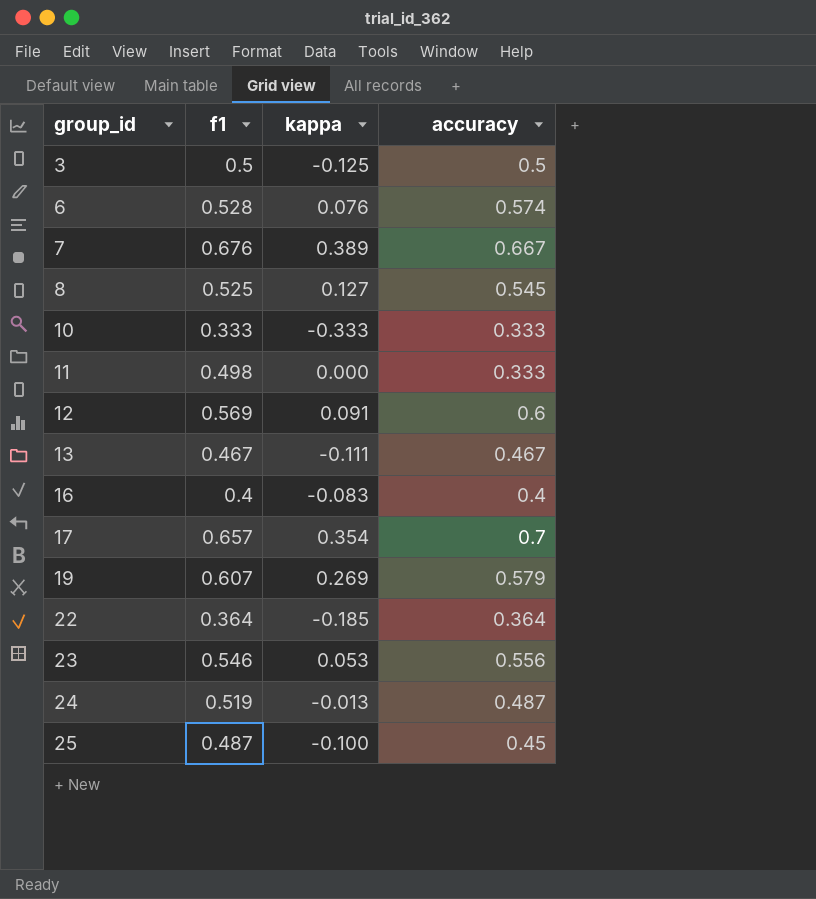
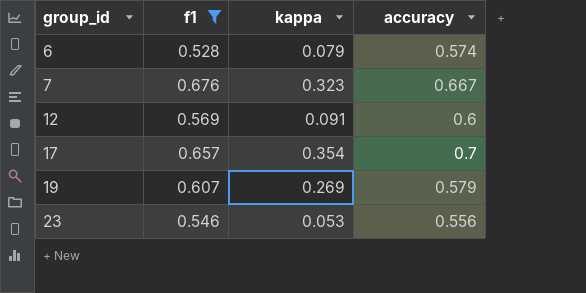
filter: none -> f1 >= 0.528
6 | kappa: 0.076 -> 0.079
7 | kappa: 0.389 -> 0.323

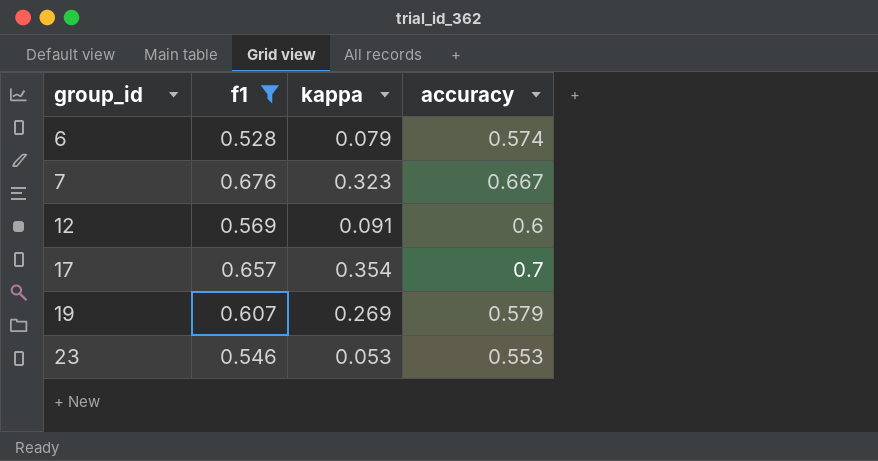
23 | accuracy: 0.556 -> 0.553

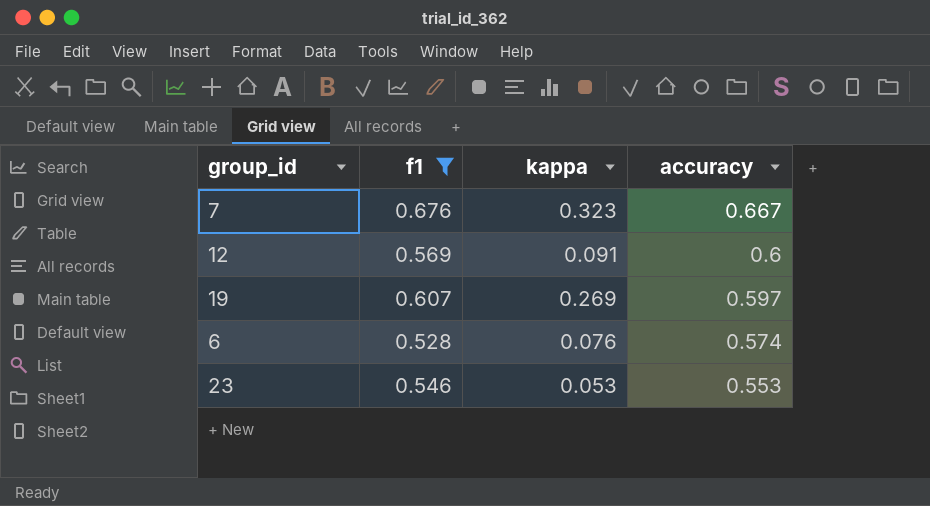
row order: group_id ascending -> accuracy descending
row 17: 0.657 | 0.354 | 0.7 -> none
19 | accuracy: 0.579 -> 0.597
6 | kappa: 0.079 -> 0.076

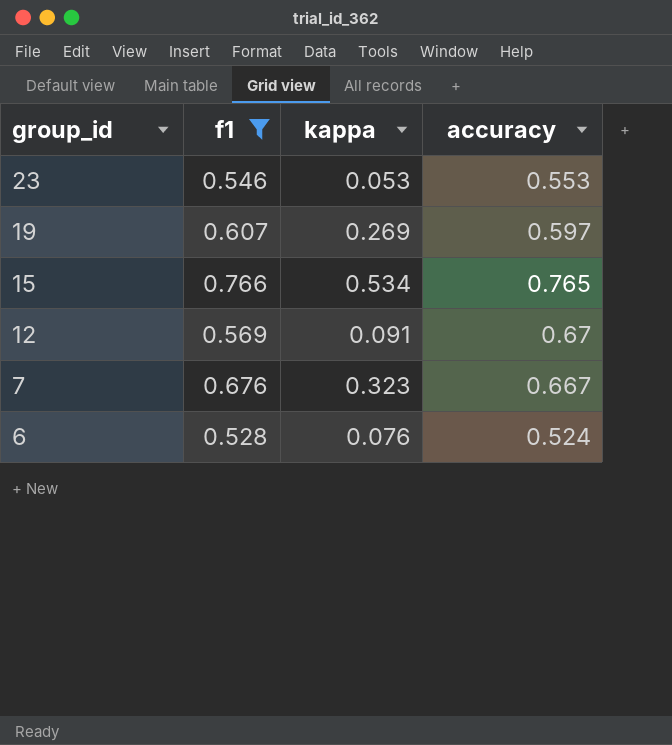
row order: accuracy descending -> group_id descending
row 15: none -> 0.766 | 0.534 | 0.765
12 | accuracy: 0.6 -> 0.67
6 | accuracy: 0.574 -> 0.524

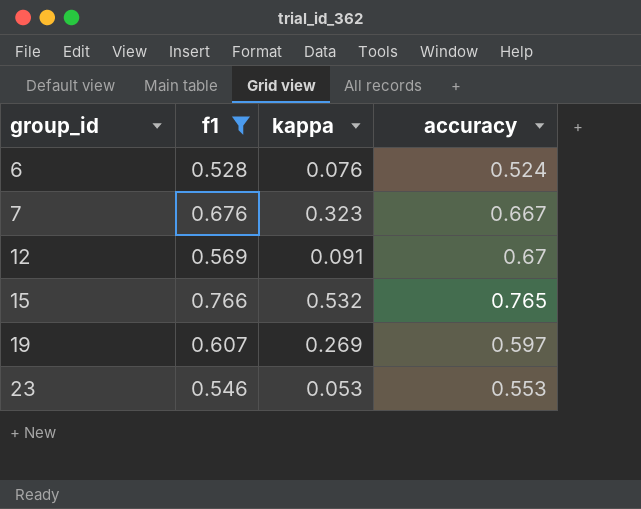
row order: group_id descending -> group_id ascending
15 | kappa: 0.534 -> 0.532

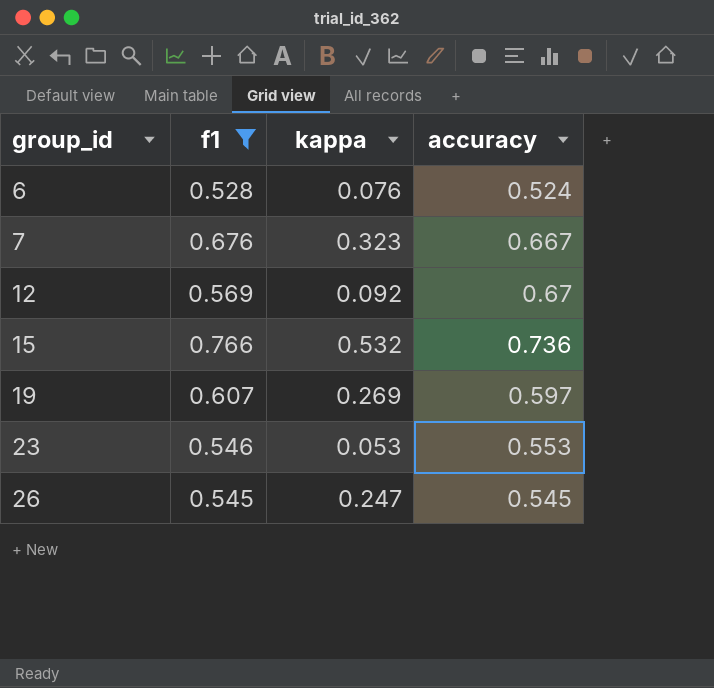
12 | kappa: 0.091 -> 0.092
15 | accuracy: 0.765 -> 0.736
row 26: none -> 0.545 | 0.247 | 0.545

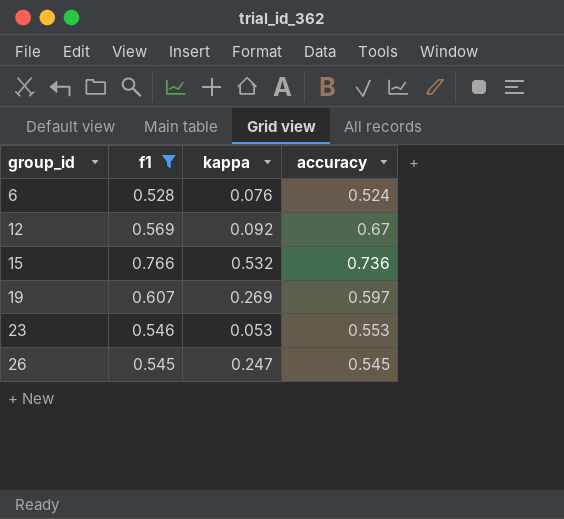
row 7: 0.676 | 0.323 | 0.667 -> none

